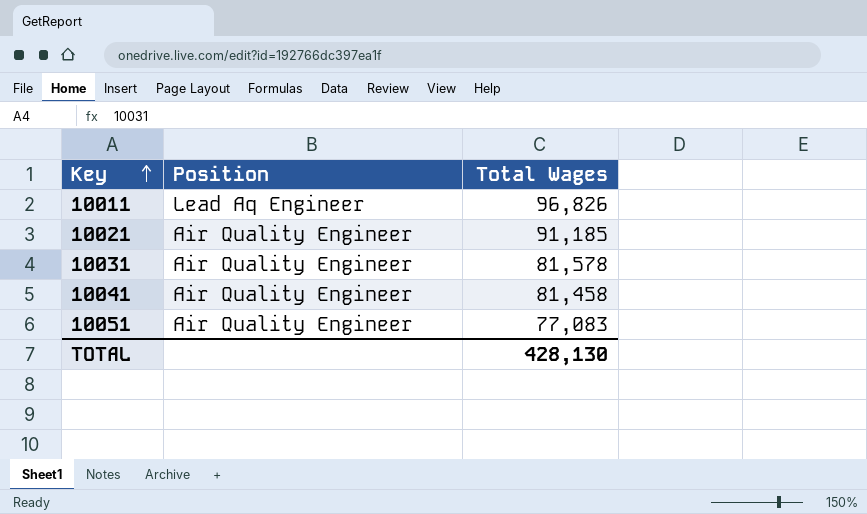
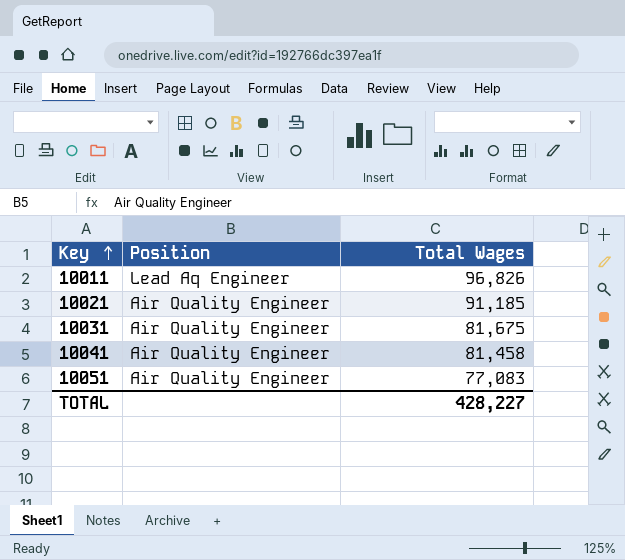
10031 | Total Wages: 81,578 -> 81,675
TOTAL | Total Wages: 428,130 -> 428,227

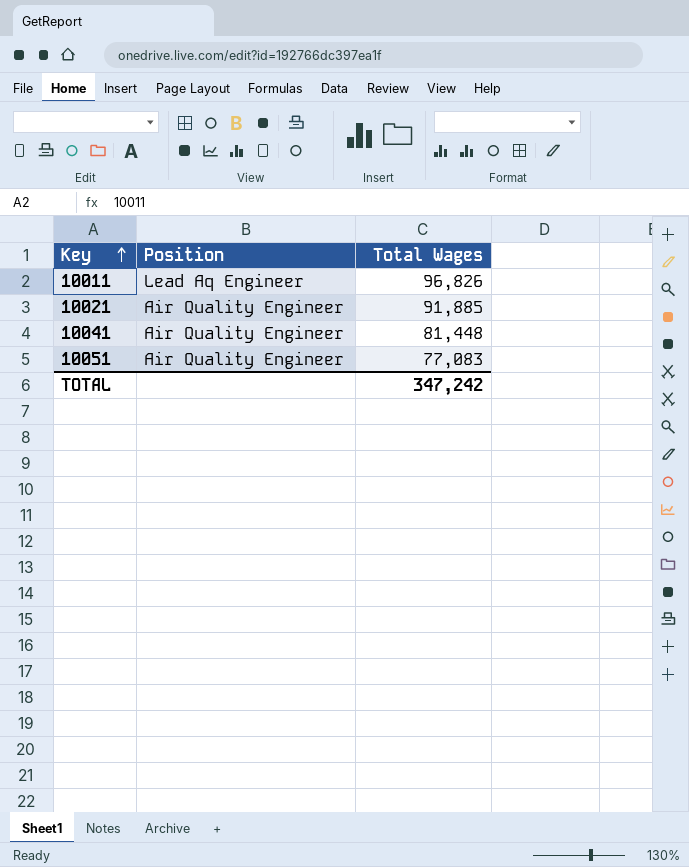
row 10031: Air Quality Engineer | 81,675 -> none
10021 | Total Wages: 91,185 -> 91,885
10041 | Total Wages: 81,458 -> 81,448
TOTAL | Total Wages: 428,227 -> 347,242

